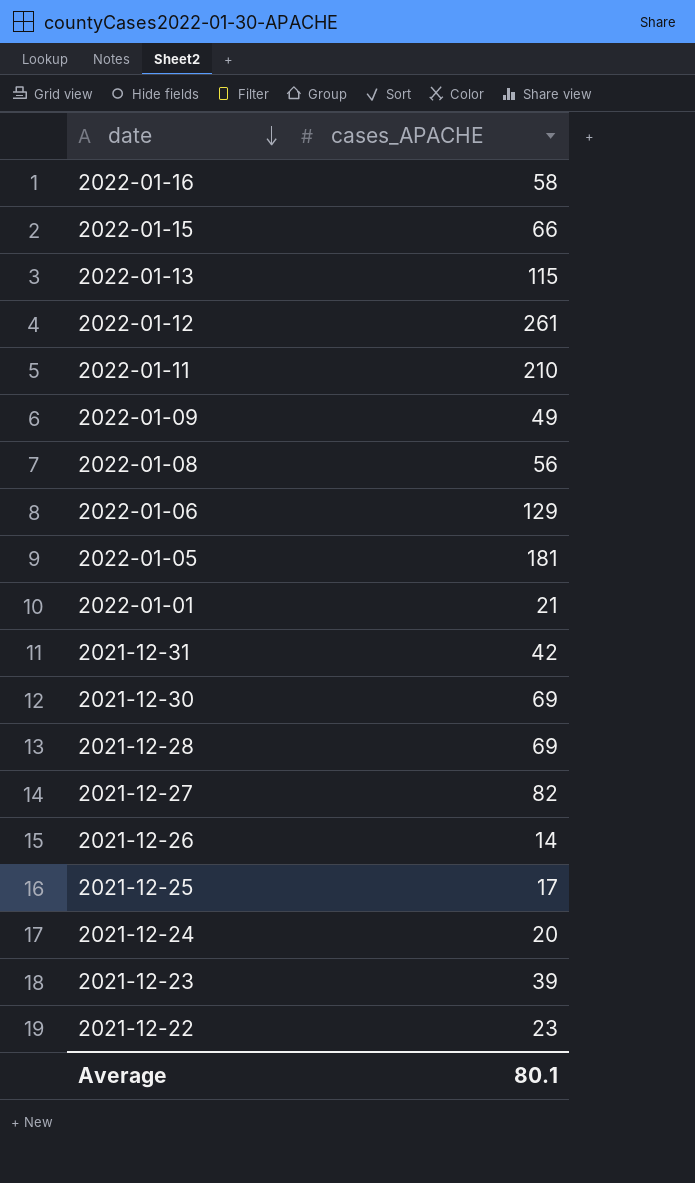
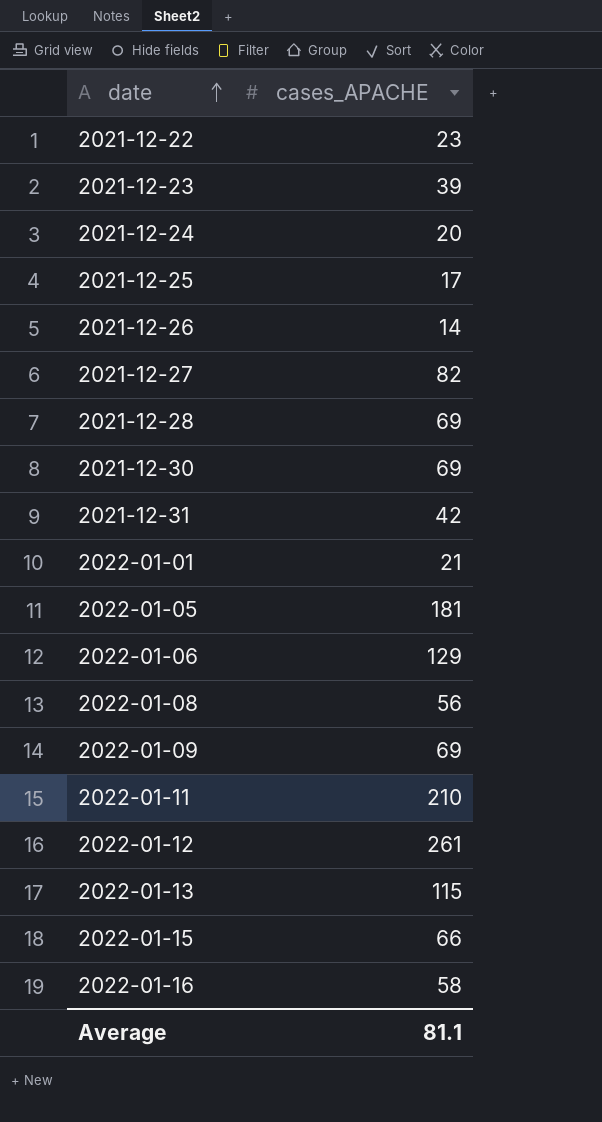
row order: date descending -> date ascending
2022-01-09 | cases_APACHE: 49 -> 69
Average | cases_APACHE: 80.1 -> 81.1

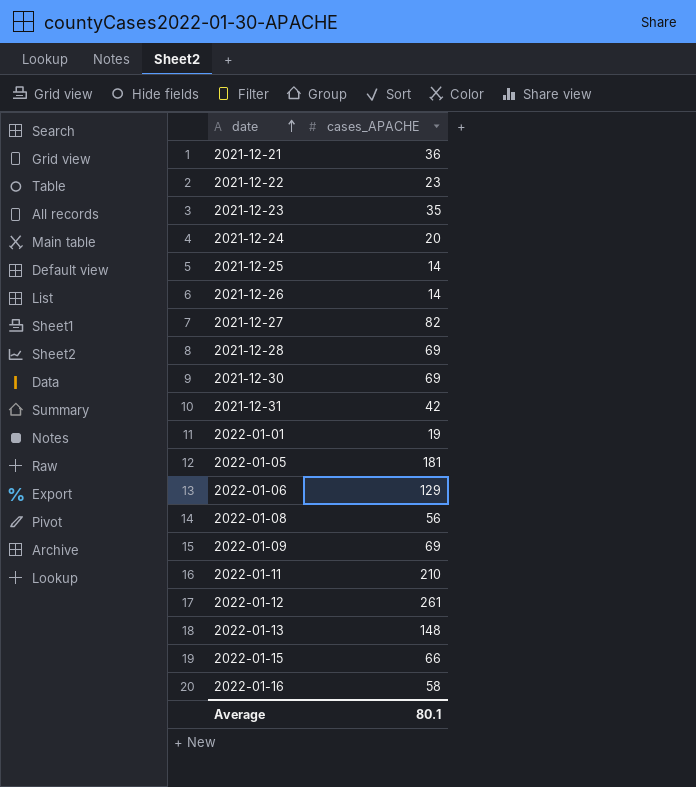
row 2021-12-21: none -> 36
2021-12-23 | cases_APACHE: 39 -> 35
2021-12-25 | cases_APACHE: 17 -> 14
2022-01-01 | cases_APACHE: 21 -> 19
2022-01-13 | cases_APACHE: 115 -> 148
Average | cases_APACHE: 81.1 -> 80.1

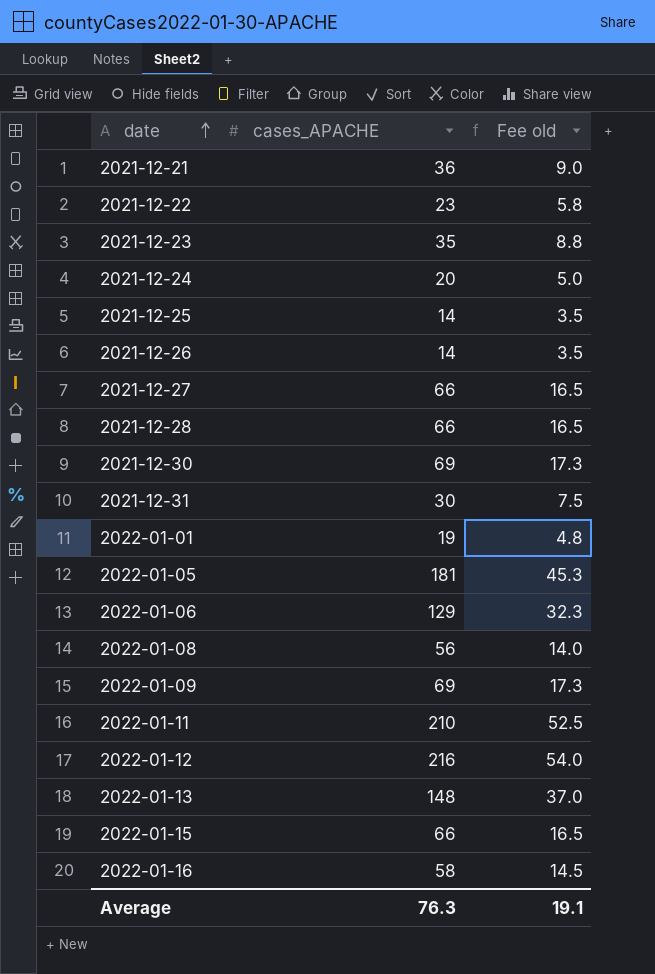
column Fee old | formula: none -> [cases_APACHE] * 0.25
2021-12-27 | cases_APACHE: 82 -> 66
2021-12-28 | cases_APACHE: 69 -> 66
2021-12-31 | cases_APACHE: 42 -> 30
2022-01-12 | cases_APACHE: 261 -> 216
Average | cases_APACHE: 80.1 -> 76.3

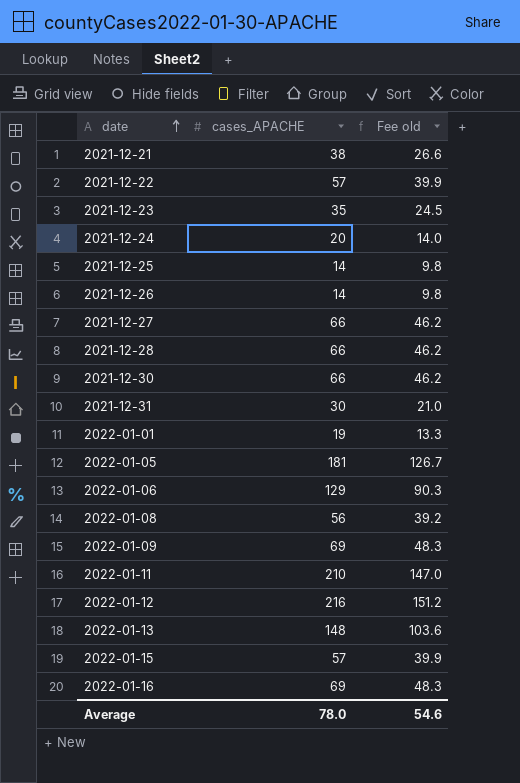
column Fee old | formula: [cases_APACHE] * 0.25 -> [cases_APACHE] * 0.7
2021-12-21 | cases_APACHE: 36 -> 38
2021-12-22 | cases_APACHE: 23 -> 57
2021-12-30 | cases_APACHE: 69 -> 66
2022-01-15 | cases_APACHE: 66 -> 57
2022-01-16 | cases_APACHE: 58 -> 69
Average | cases_APACHE: 76.3 -> 78.0
Average | Fee old: 19.1 -> 54.6

